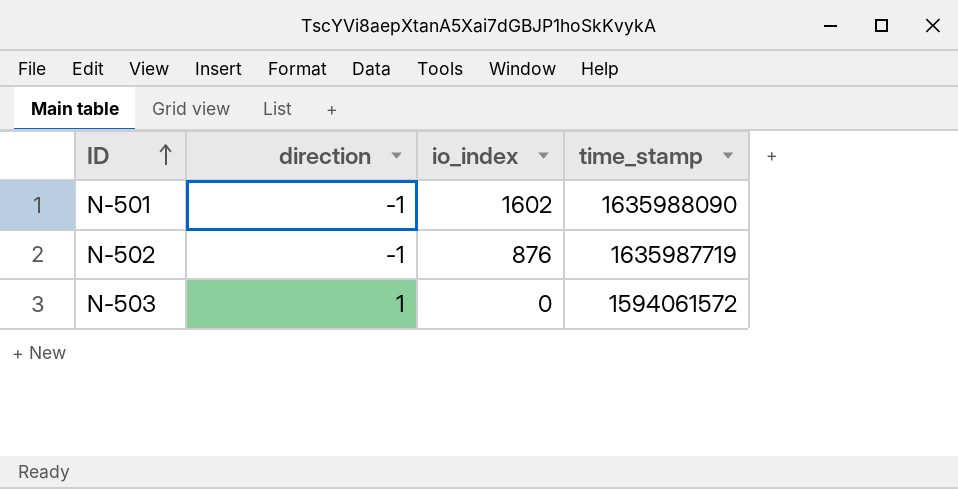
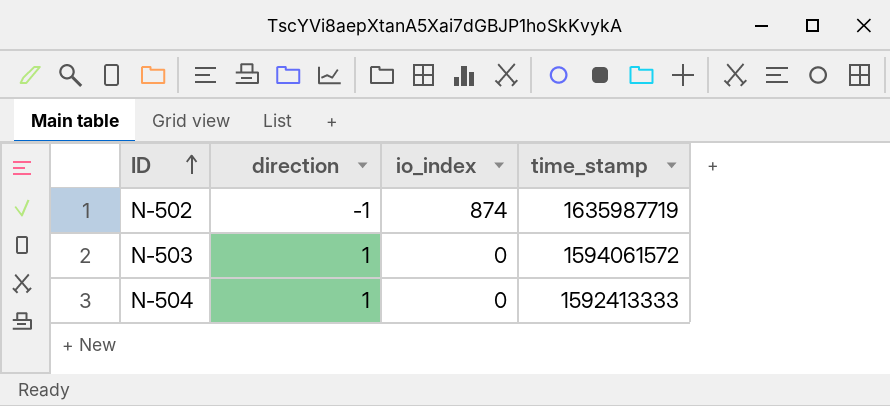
row N-501: -1 | 1602 | 1635988090 -> none
N-502 | io_index: 876 -> 874
row N-504: none -> 1 | 0 | 1592413333

